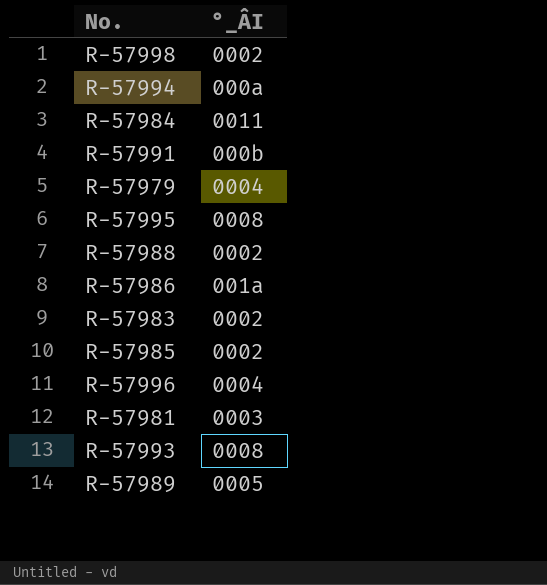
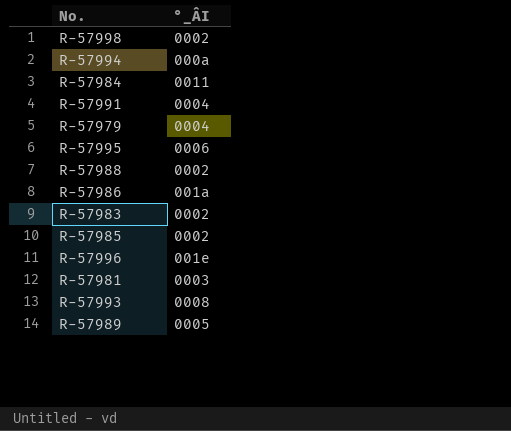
R-57991 | °_ÂI: 000b -> 0004
R-57995 | °_ÂI: 0008 -> 0006
R-57996 | °_ÂI: 0004 -> 001e

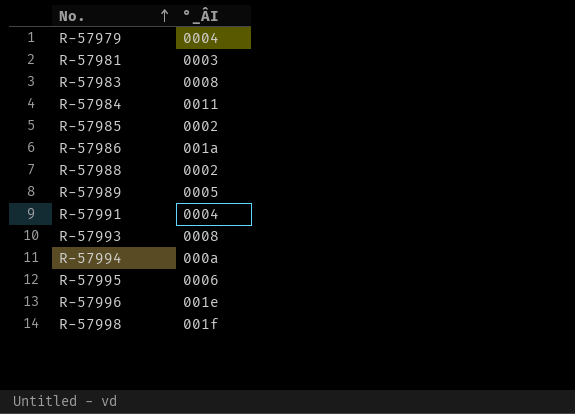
row order: none -> No. ascending
R-57983 | °_ÂI: 0002 -> 0008
R-57998 | °_ÂI: 0002 -> 001f

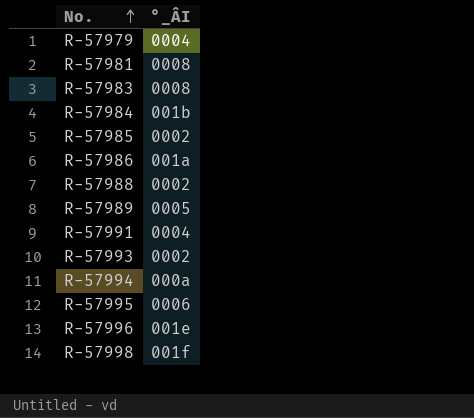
R-57981 | °_ÂI: 0003 -> 0008
R-57984 | °_ÂI: 0011 -> 001b
R-57993 | °_ÂI: 0008 -> 0002

